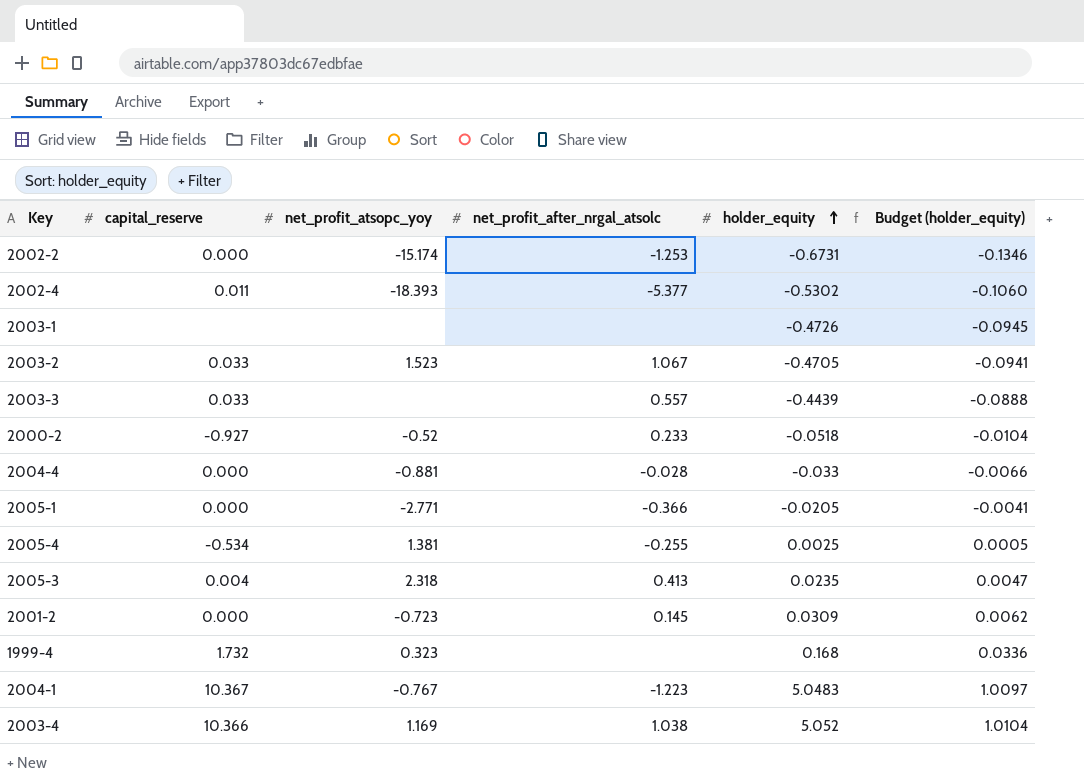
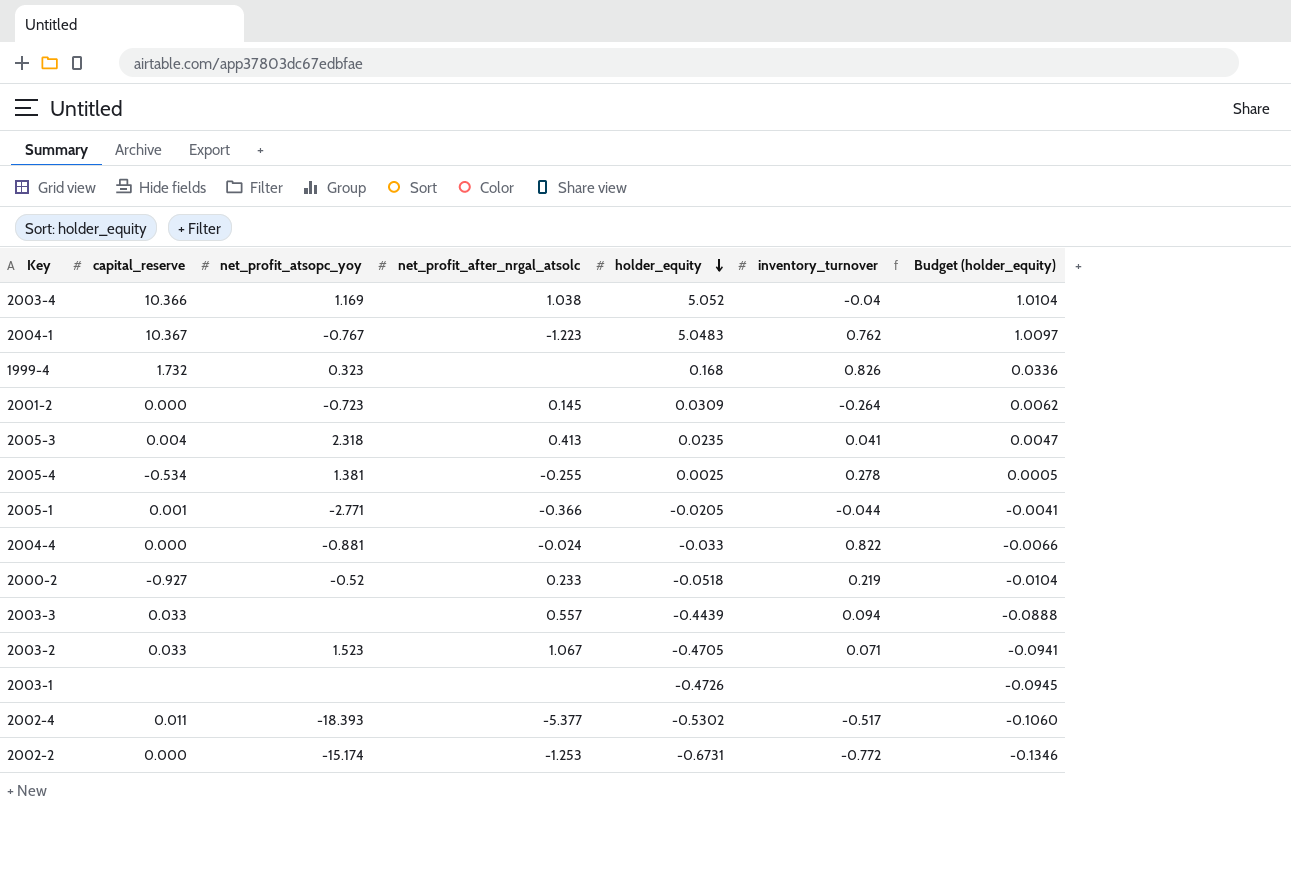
row order: holder_equity ascending -> holder_equity descending
column inventory_turnover | position: none -> 6
2005-1 | capital_reserve: 0.000 -> 0.001
2004-4 | net_profit_after_nrgal_atsolc: -0.028 -> -0.024

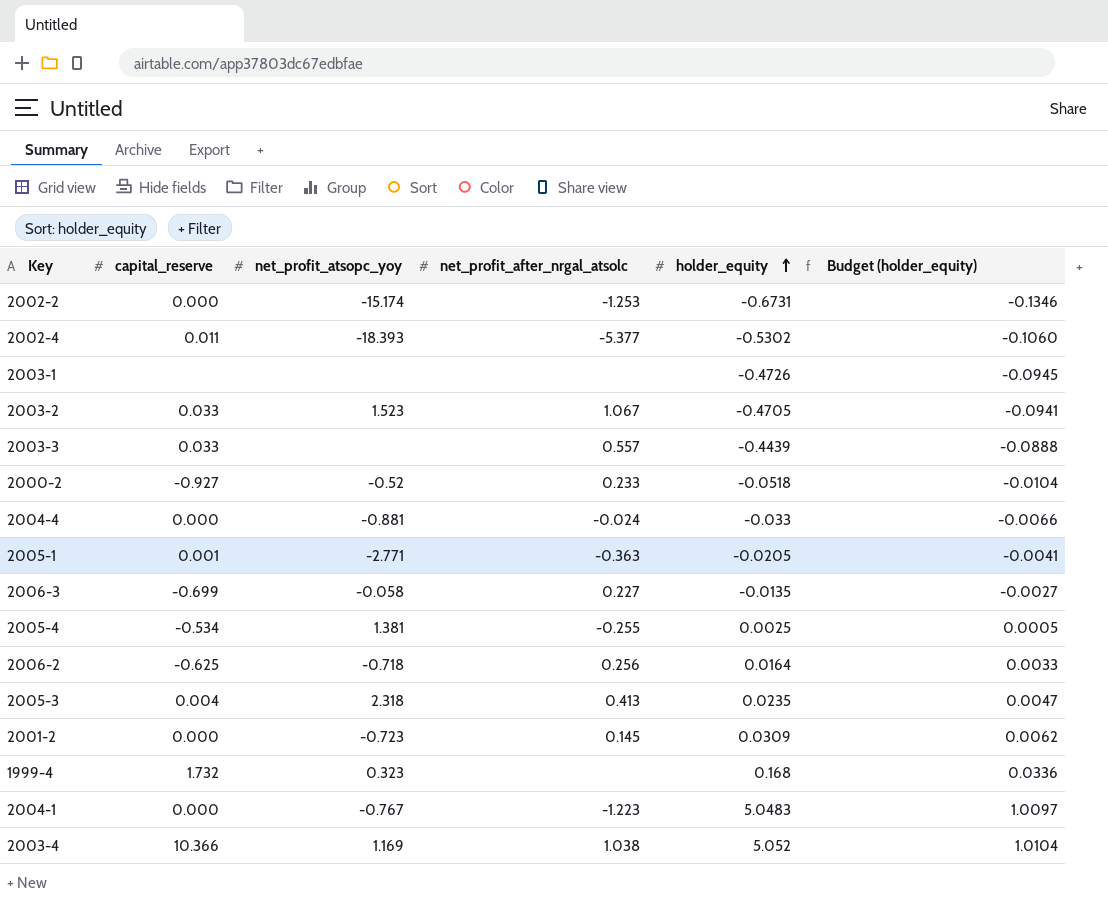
row order: holder_equity descending -> holder_equity ascending
column inventory_turnover | position: 6 -> none
2005-1 | net_profit_after_nrgal_atsolc: -0.366 -> -0.363
row 2006-3: none -> -0.699 | -0.058 | 0.227 | -0.0135 | -0.0027
row 2006-2: none -> -0.625 | -0.718 | 0.256 | 0.0164 | 0.0033
2004-1 | capital_reserve: 10.367 -> 0.000

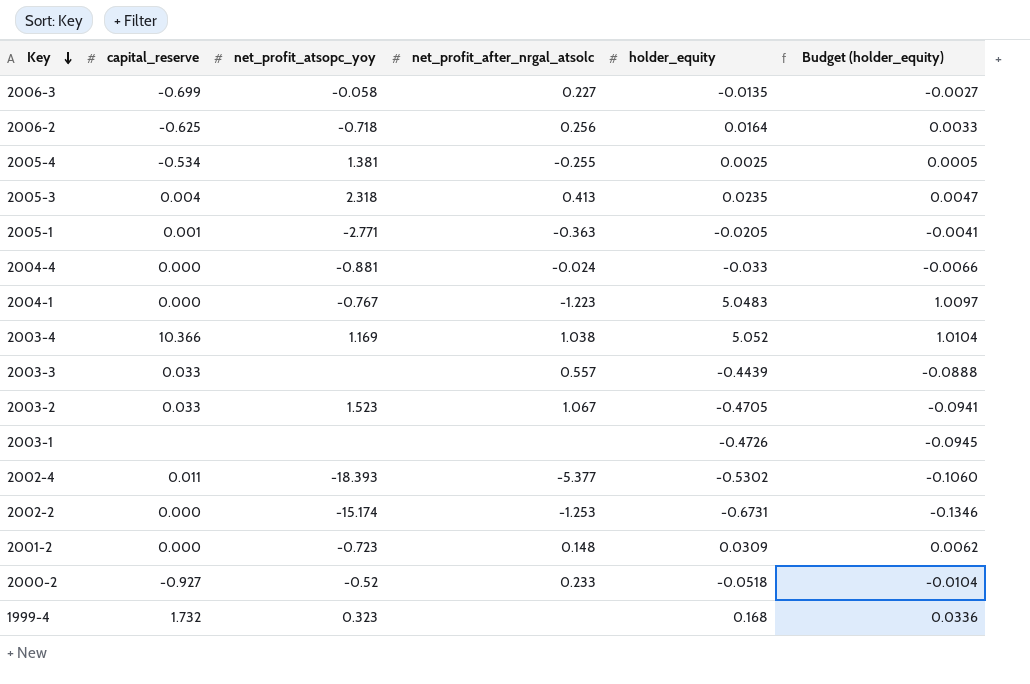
row order: holder_equity ascending -> Key descending
2001-2 | net_profit_after_nrgal_atsolc: 0.145 -> 0.148

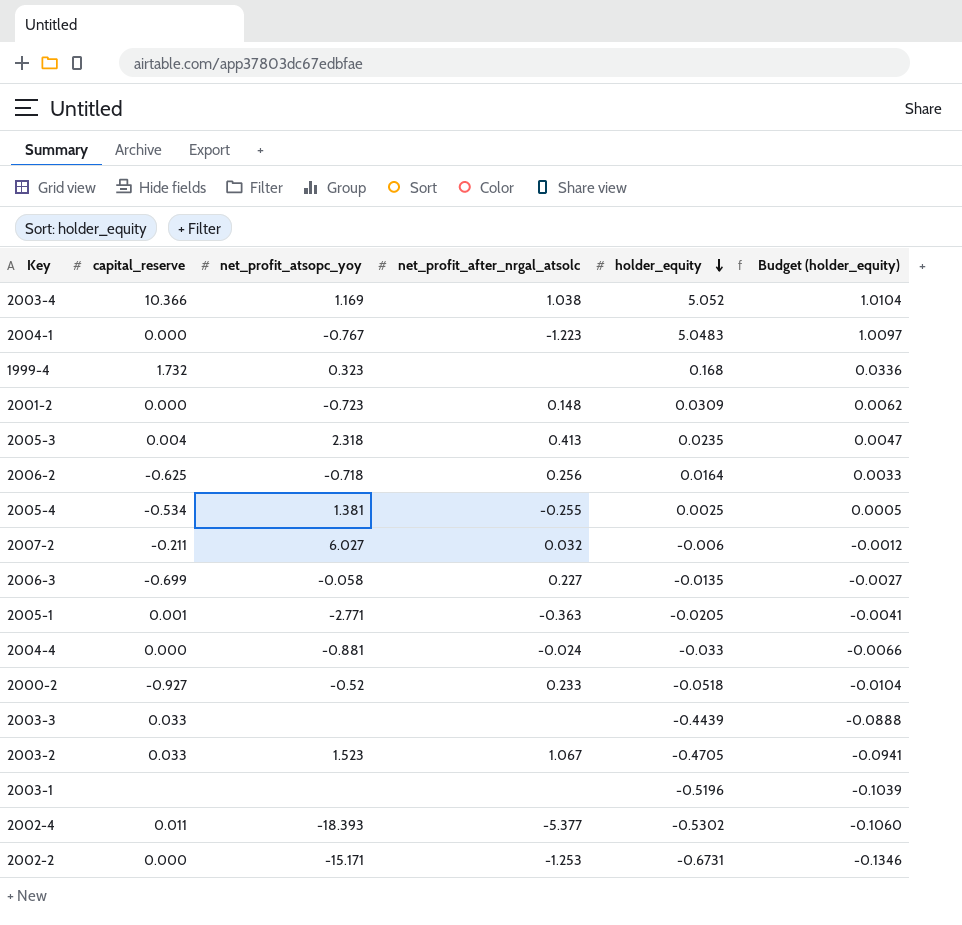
row order: Key descending -> holder_equity descending
row 2007-2: none -> -0.211 | 6.027 | 0.032 | -0.006 | -0.0012
2003-3 | net_profit_after_nrgal_atsolc: 0.557 -> none
2003-1 | holder_equity: -0.4726 -> -0.5196
2003-1 | Budget (holder_equity): -0.0945 -> -0.1039
2002-2 | net_profit_atsopc_yoy: -15.174 -> -15.171

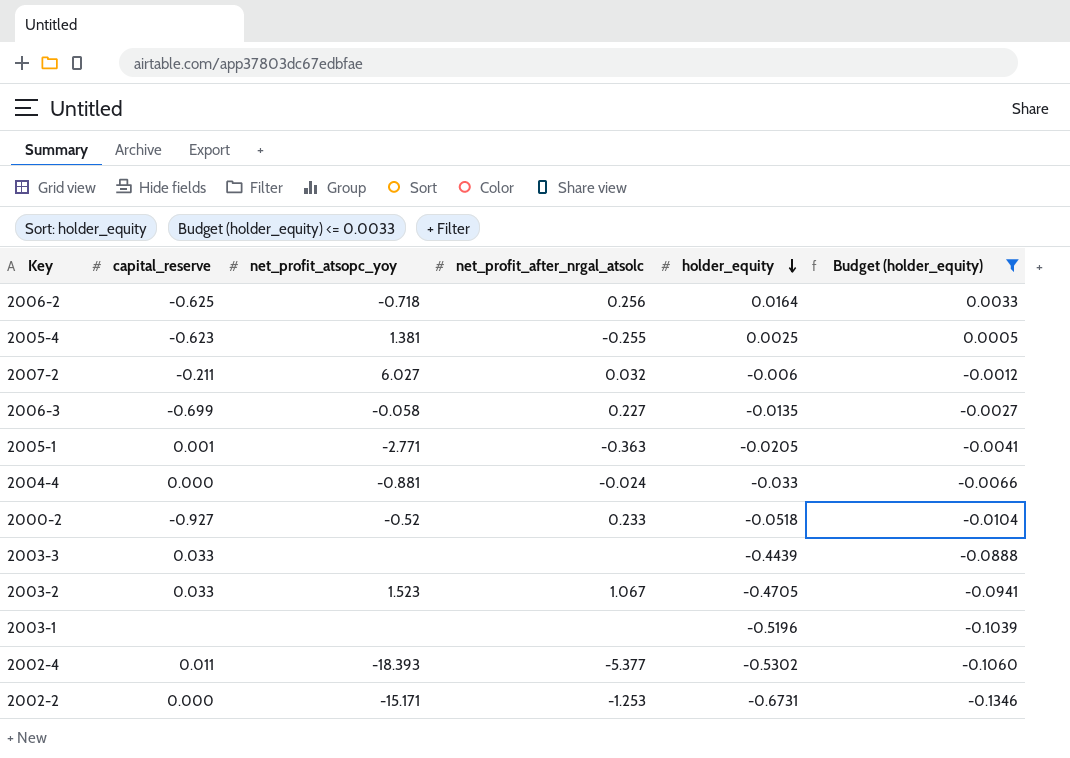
filter: none -> Budget (holder_equity) <= 0.0033
2005-4 | capital_reserve: -0.534 -> -0.623

